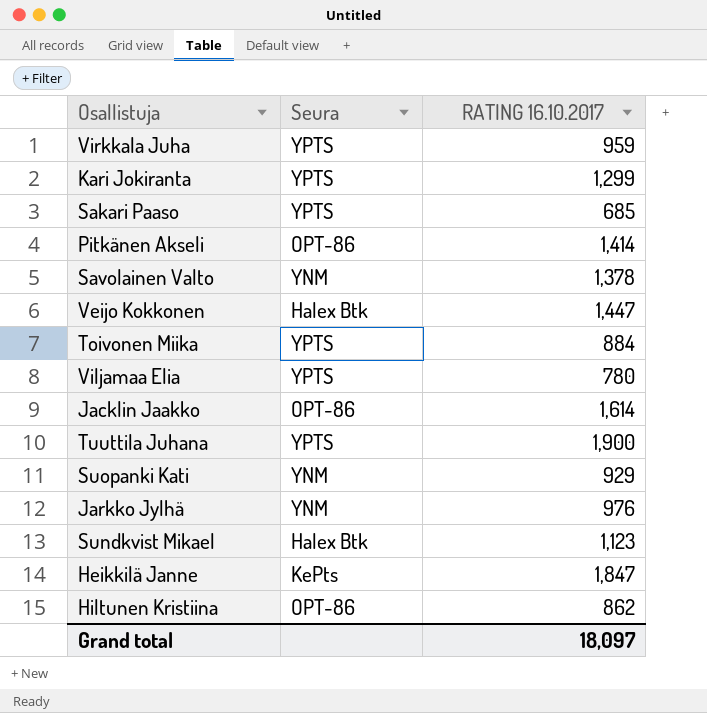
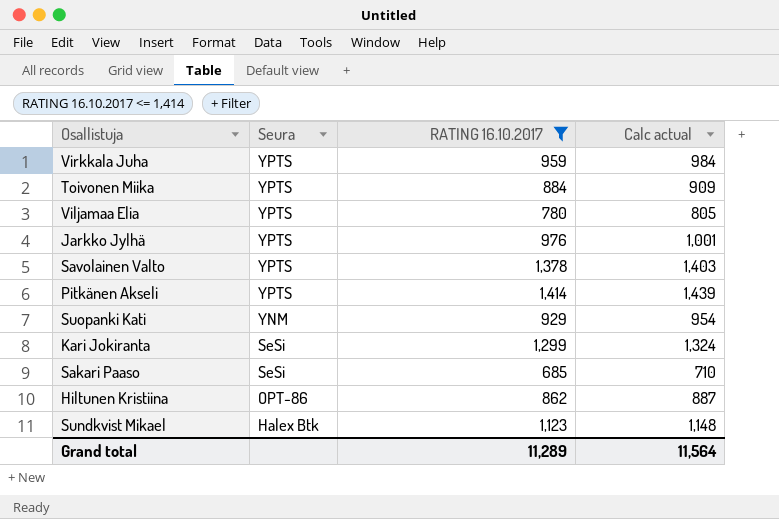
filter: none -> RATING 16.10.2017 <= 1,414
row order: none -> Seura descending
column Calc actual | formula: none -> [RATING 16.10.2017] + 25
Jarkko Jylhä | Seura: YNM -> YPTS
Savolainen Valto | Seura: YNM -> YPTS
Pitkänen Akseli | Seura: OPT-86 -> YPTS
Kari Jokiranta | Seura: YPTS -> SeSi
Sakari Paaso | Seura: YPTS -> SeSi
Grand total | RATING 16.10.2017: 18,097 -> 11,289

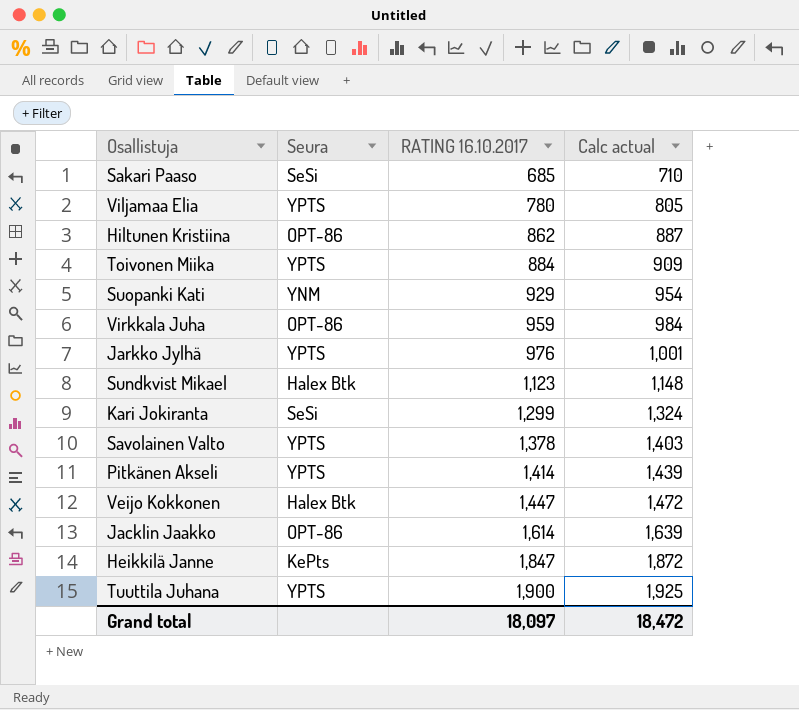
filter: RATING 16.10.2017 <= 1,414 -> none
row order: Seura descending -> RATING 16.10.2017 ascending
Virkkala Juha | Seura: YPTS -> OPT-86
Grand total | RATING 16.10.2017: 11,289 -> 18,097
Grand total | Calc actual: 11,564 -> 18,472

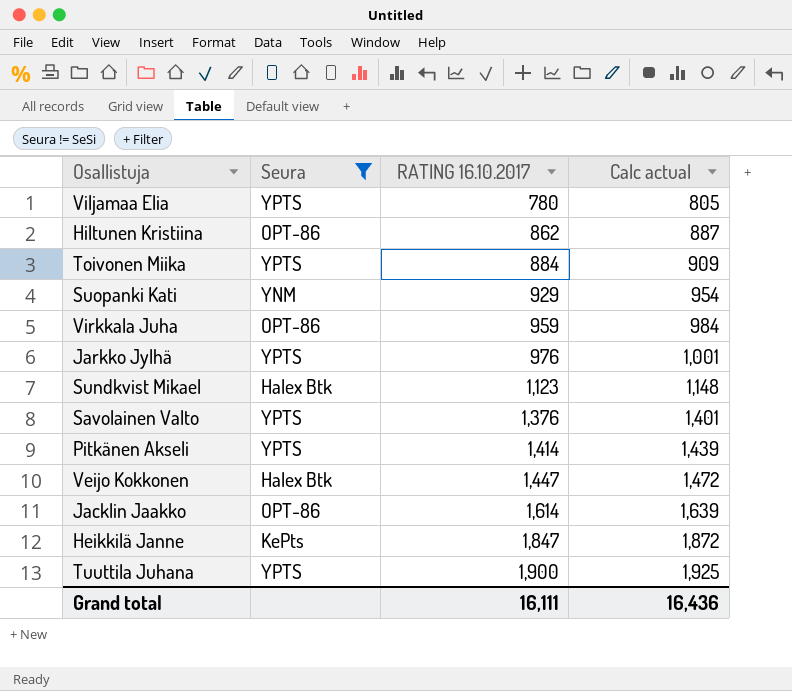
filter: none -> Seura != SeSi
Savolainen Valto | RATING 16.10.2017: 1,378 -> 1,376
Savolainen Valto | Calc actual: 1,403 -> 1,401
Grand total | RATING 16.10.2017: 18,097 -> 16,111
Grand total | Calc actual: 18,472 -> 16,436

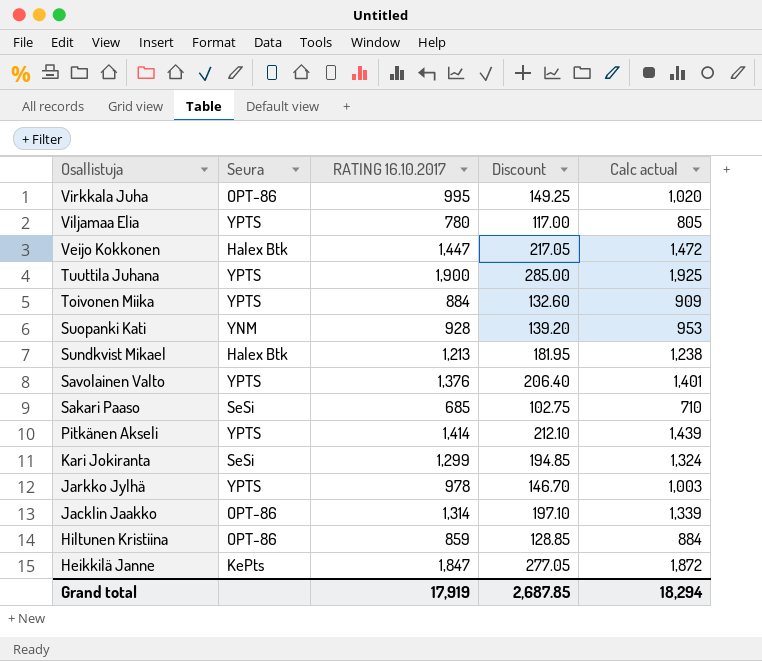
filter: Seura != SeSi -> none
row order: RATING 16.10.2017 ascending -> Osallistuja descending
column Discount | formula: none -> [RATING 16.10.2017] * 0.15
Virkkala Juha | RATING 16.10.2017: 959 -> 995
Virkkala Juha | Calc actual: 984 -> 1,020
Suopanki Kati | RATING 16.10.2017: 929 -> 928
Suopanki Kati | Calc actual: 954 -> 953
Sundkvist Mikael | RATING 16.10.2017: 1,123 -> 1,213
Sundkvist Mikael | Calc actual: 1,148 -> 1,238
Jarkko Jylhä | RATING 16.10.2017: 976 -> 978
Jarkko Jylhä | Calc actual: 1,001 -> 1,003
Jacklin Jaakko | RATING 16.10.2017: 1,614 -> 1,314
Jacklin Jaakko | Calc actual: 1,639 -> 1,339
Hiltunen Kristiina | RATING 16.10.2017: 862 -> 859
Hiltunen Kristiina | Calc actual: 887 -> 884
Grand total | RATING 16.10.2017: 16,111 -> 17,919
Grand total | Calc actual: 16,436 -> 18,294

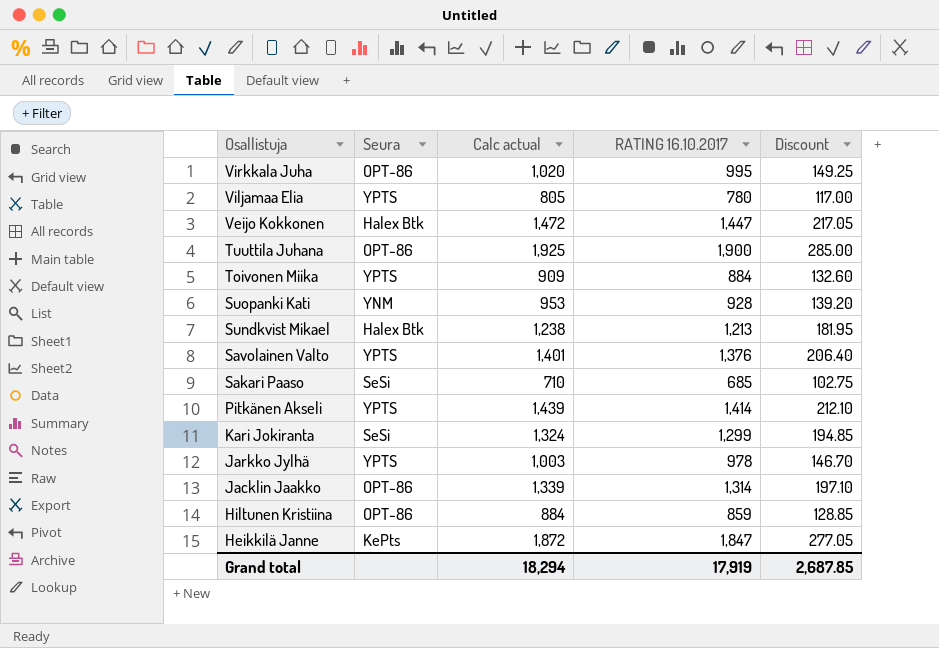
column Calc actual | position: 5 -> 3
Tuuttila Juhana | Seura: YPTS -> OPT-86

